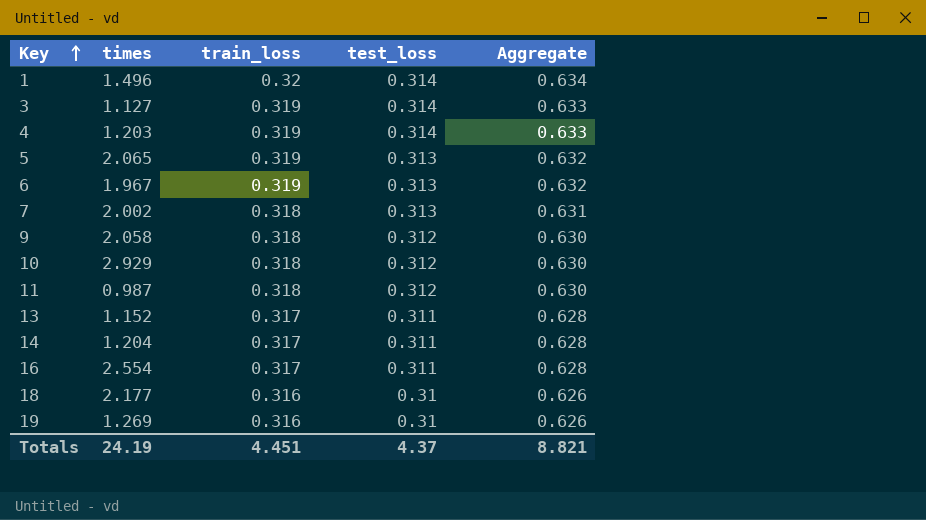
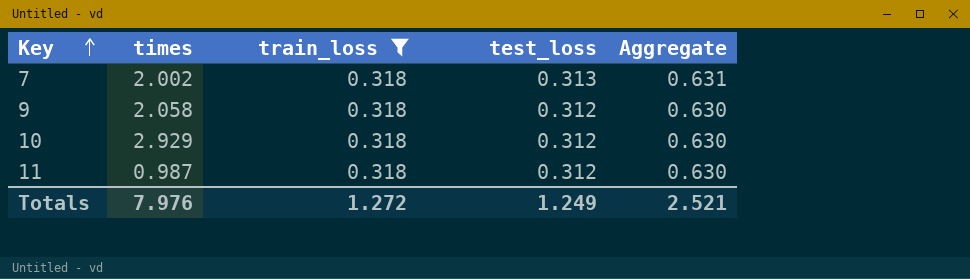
filter: none -> train_loss = 0.318
Totals | times: 24.19 -> 7.976
Totals | train_loss: 4.451 -> 1.272
Totals | test_loss: 4.37 -> 1.249
Totals | Aggregate: 8.821 -> 2.521

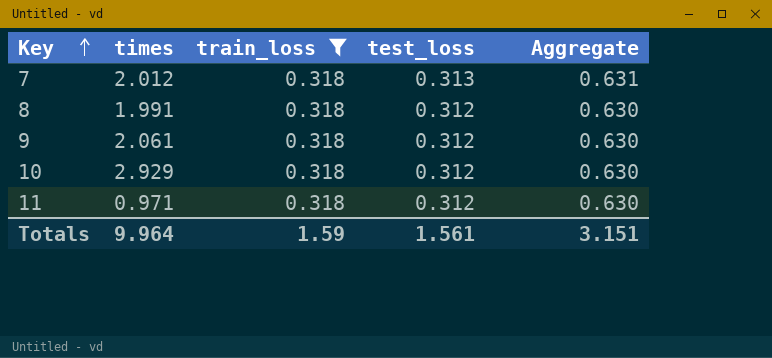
7 | times: 2.002 -> 2.012
row 8: none -> 1.991 | 0.318 | 0.312 | 0.630
9 | times: 2.058 -> 2.061
11 | times: 0.987 -> 0.971
Totals | times: 7.976 -> 9.964
Totals | train_loss: 1.272 -> 1.59
Totals | test_loss: 1.249 -> 1.561
Totals | Aggregate: 2.521 -> 3.151

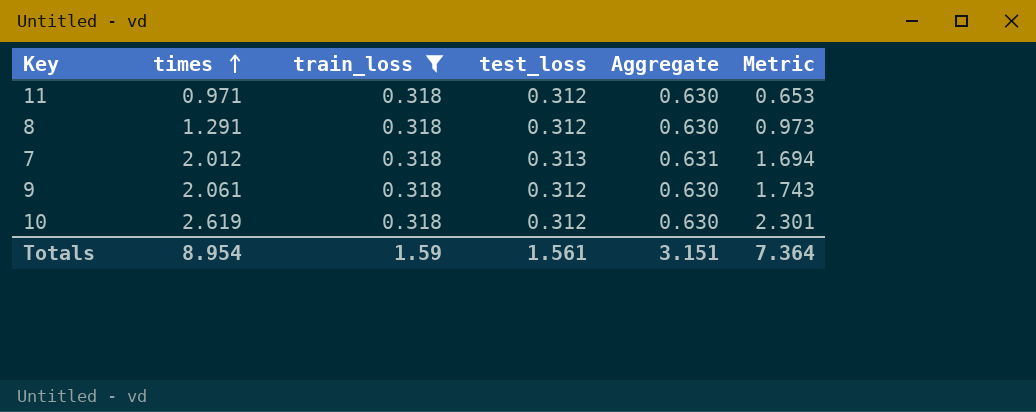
row order: Key ascending -> times ascending
column Metric | formula: none -> [times] - [train_loss]
8 | times: 1.991 -> 1.291
10 | times: 2.929 -> 2.619
Totals | times: 9.964 -> 8.954

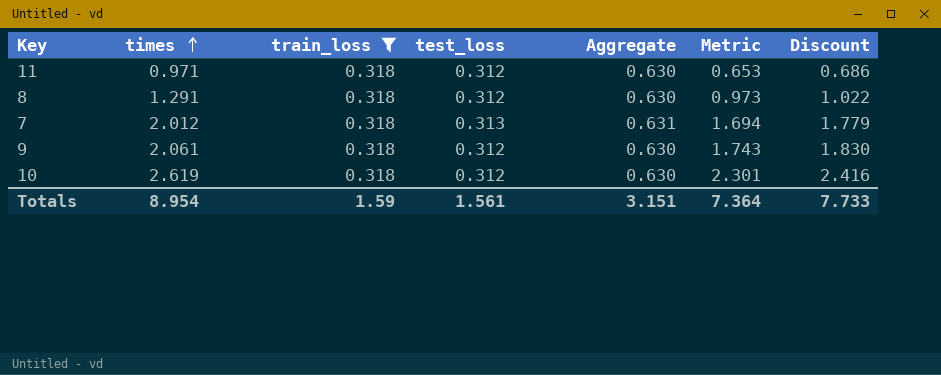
column Discount | formula: none -> [Metric] * 1.05

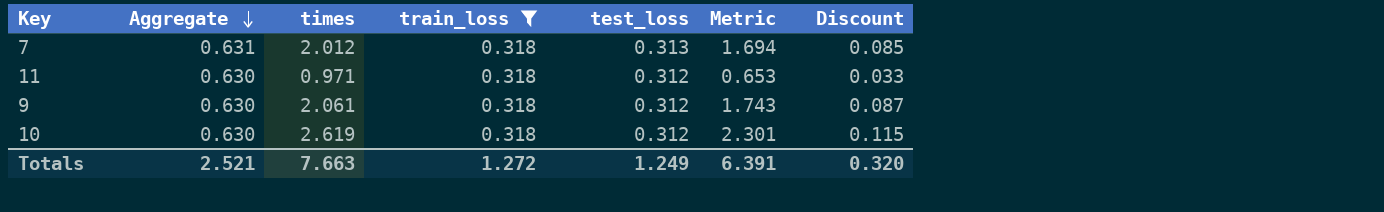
row order: times ascending -> Aggregate descending
column Aggregate | position: 5 -> 2
column Discount | formula: [Metric] * 1.05 -> [Metric] * 0.05
row 8: 1.291 | 0.318 | 0.312 | 0.630 | 0.973 | 1.022 -> none
Totals | Aggregate: 3.151 -> 2.521
Totals | times: 8.954 -> 7.663
Totals | train_loss: 1.59 -> 1.272
Totals | test_loss: 1.561 -> 1.249
Totals | Metric: 7.364 -> 6.391
Totals | Discount: 7.733 -> 0.320

